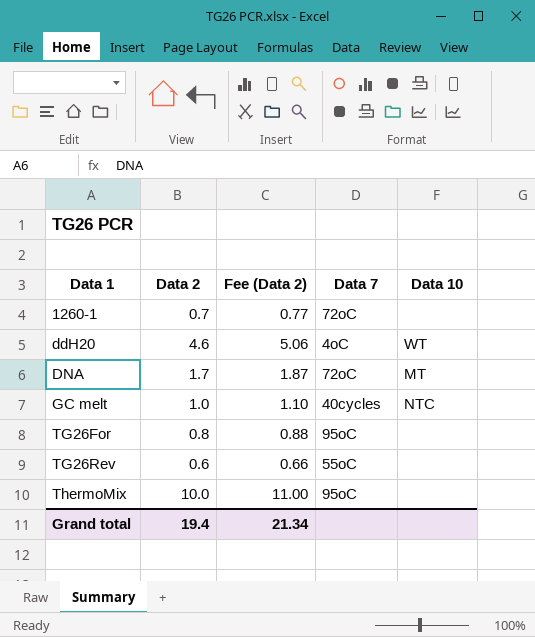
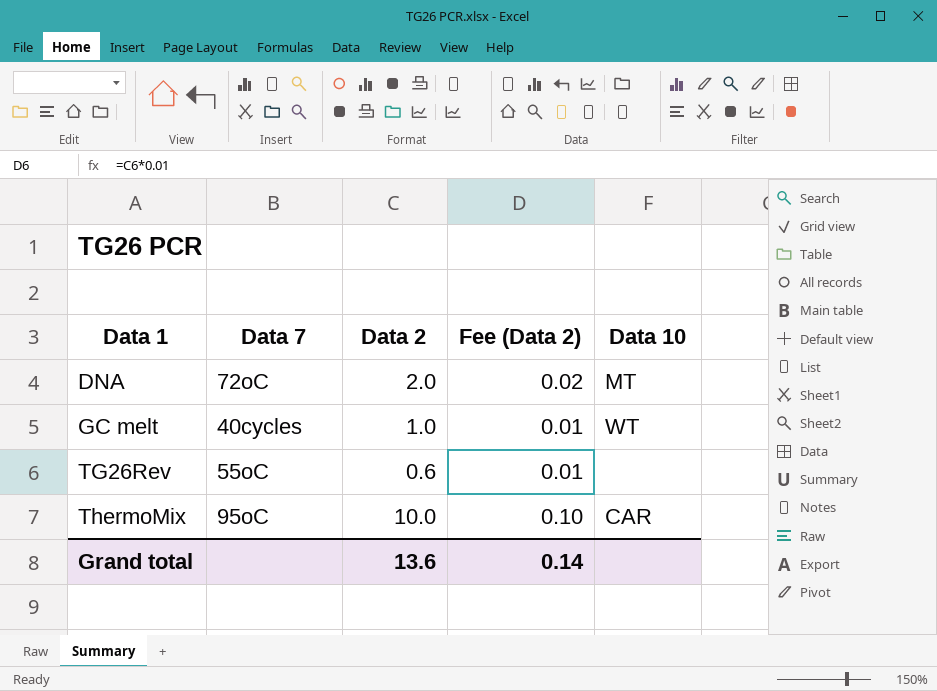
column Data 7 | position: 4 -> 2
column Fee (Data 2) | formula: [Data 2] * 1.1 -> [Data 2] * 0.01
row 1260-1: 0.7 | 0.77 | 72oC | none -> none
row ddH20: 4.6 | 5.06 | 4oC | WT -> none
row TG26For: 0.8 | 0.88 | 95oC | none -> none
DNA | Data 2: 1.7 -> 2.0
GC melt | Data 10: NTC -> WT
ThermoMix | Data 10: none -> CAR
Grand total | Data 2: 19.4 -> 13.6
Grand total | Fee (Data 2): 21.34 -> 0.14

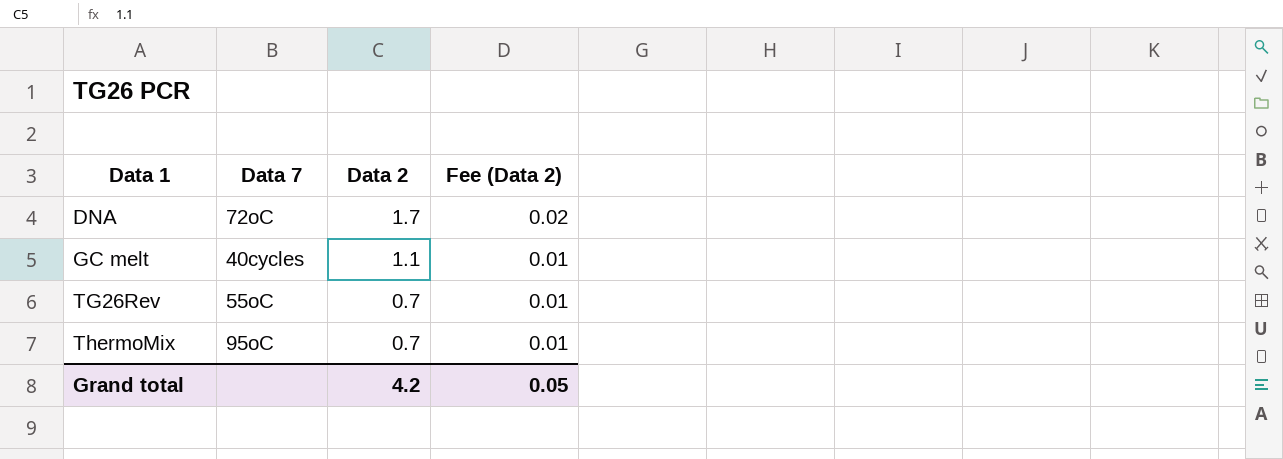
column Data 10 | position: 5 -> none
DNA | Data 2: 2.0 -> 1.7
GC melt | Data 2: 1.0 -> 1.1
TG26Rev | Data 2: 0.6 -> 0.7
ThermoMix | Data 2: 10.0 -> 0.7
ThermoMix | Fee (Data 2): 0.10 -> 0.01
Grand total | Data 2: 13.6 -> 4.2
Grand total | Fee (Data 2): 0.14 -> 0.05

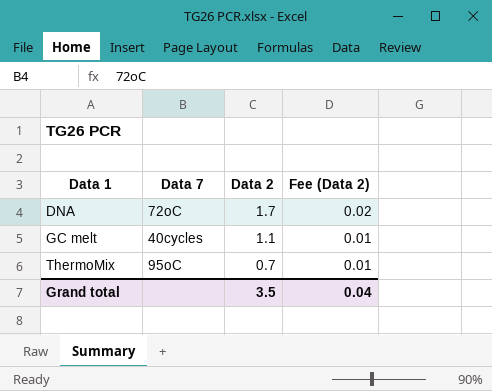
row TG26Rev: 55oC | 0.7 | 0.01 -> none
Grand total | Data 2: 4.2 -> 3.5
Grand total | Fee (Data 2): 0.05 -> 0.04

